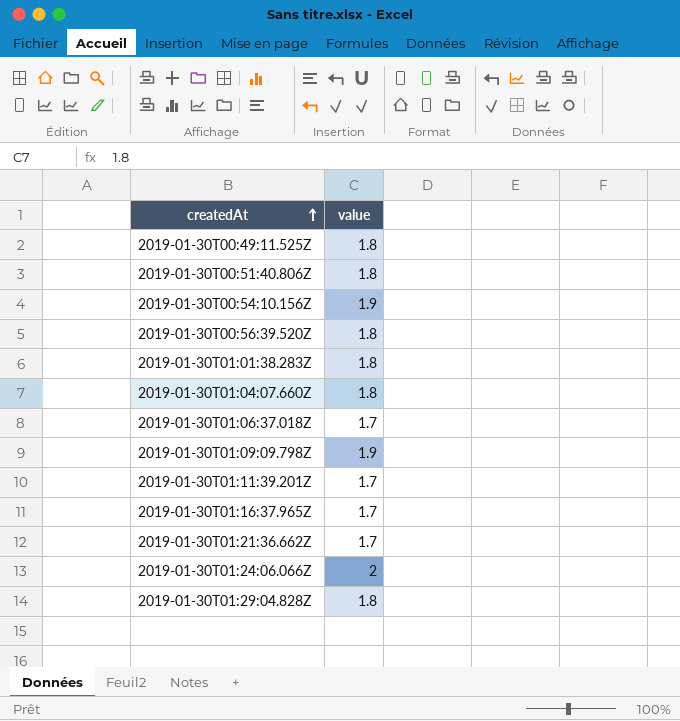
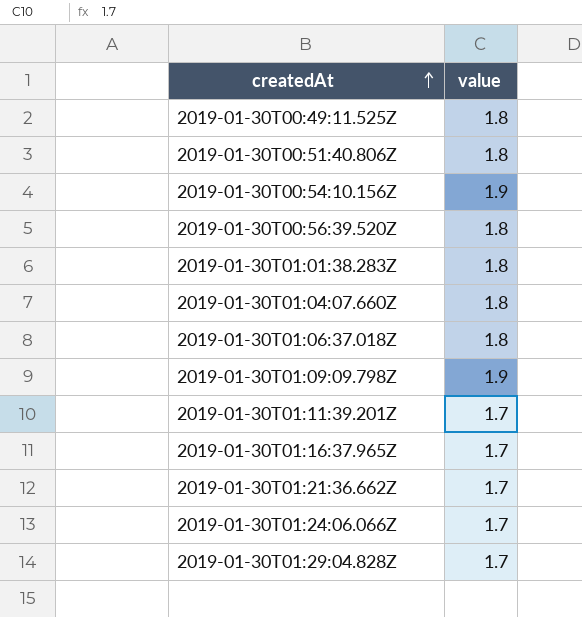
2019-01-30T01:06:37.018Z | value: 1.7 -> 1.8
2019-01-30T01:24:06.066Z | value: 2 -> 1.7
2019-01-30T01:29:04.828Z | value: 1.8 -> 1.7

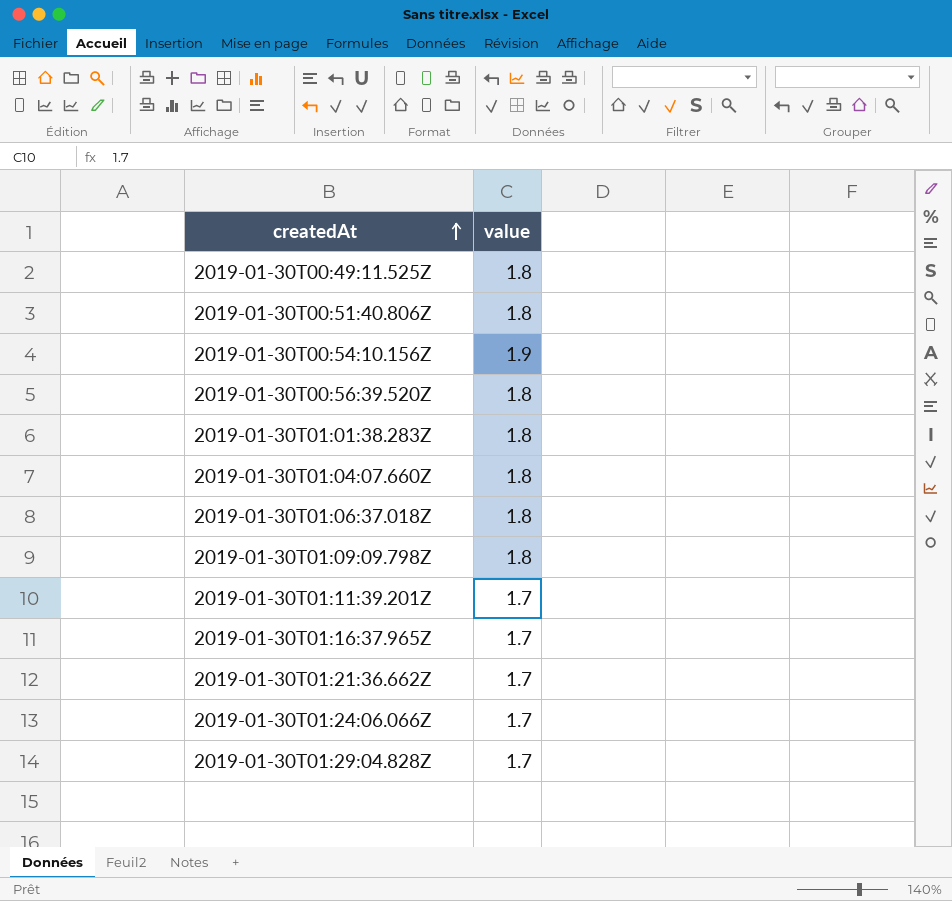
2019-01-30T01:09:09.798Z | value: 1.9 -> 1.8

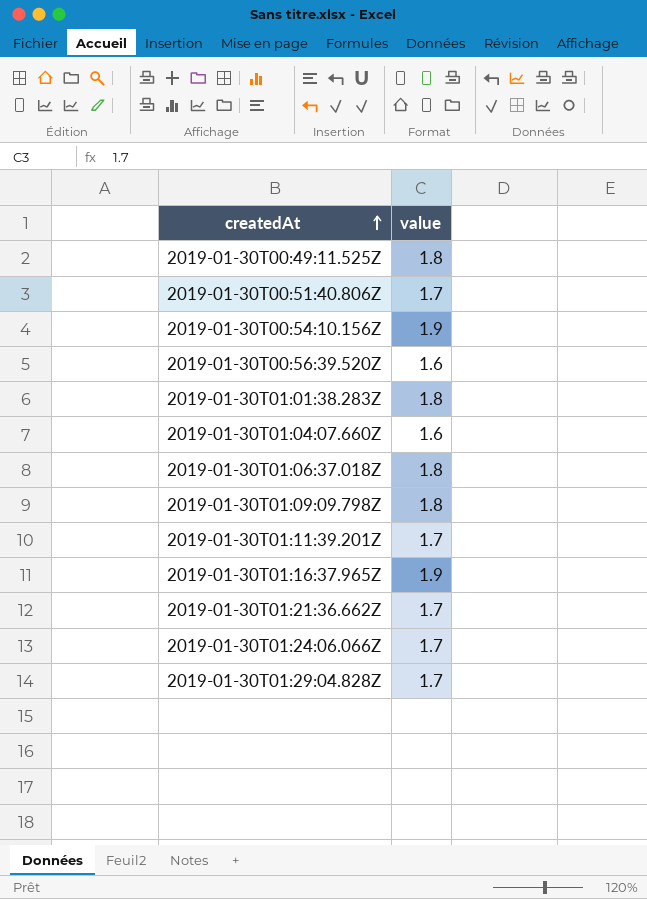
2019-01-30T00:51:40.806Z | value: 1.8 -> 1.7
2019-01-30T00:56:39.520Z | value: 1.8 -> 1.6
2019-01-30T01:04:07.660Z | value: 1.8 -> 1.6
2019-01-30T01:16:37.965Z | value: 1.7 -> 1.9

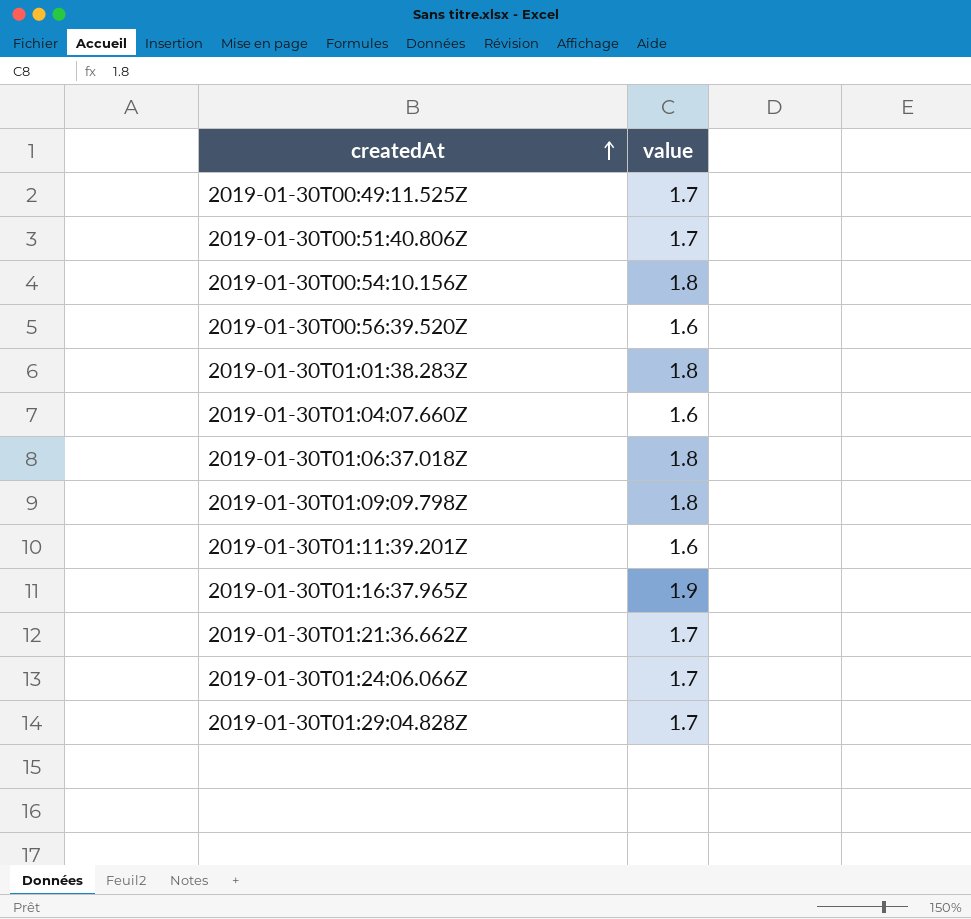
2019-01-30T00:49:11.525Z | value: 1.8 -> 1.7
2019-01-30T00:54:10.156Z | value: 1.9 -> 1.8
2019-01-30T01:11:39.201Z | value: 1.7 -> 1.6

